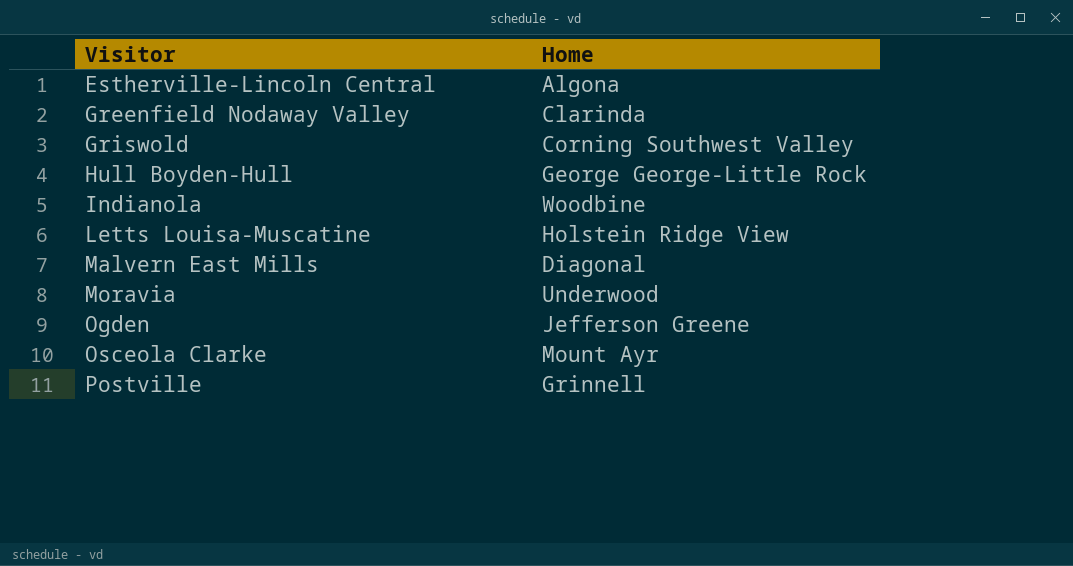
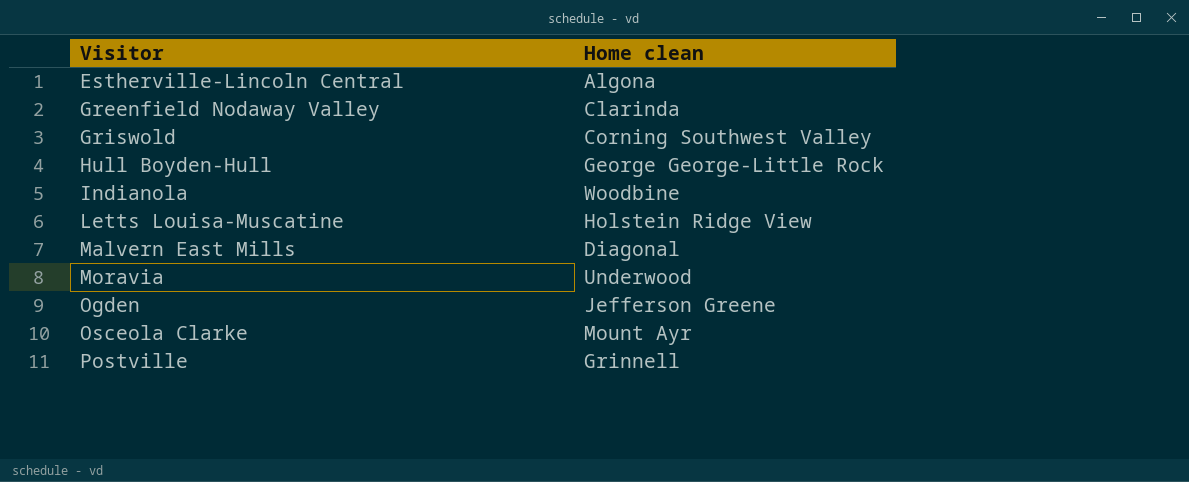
column name: Home -> Home clean

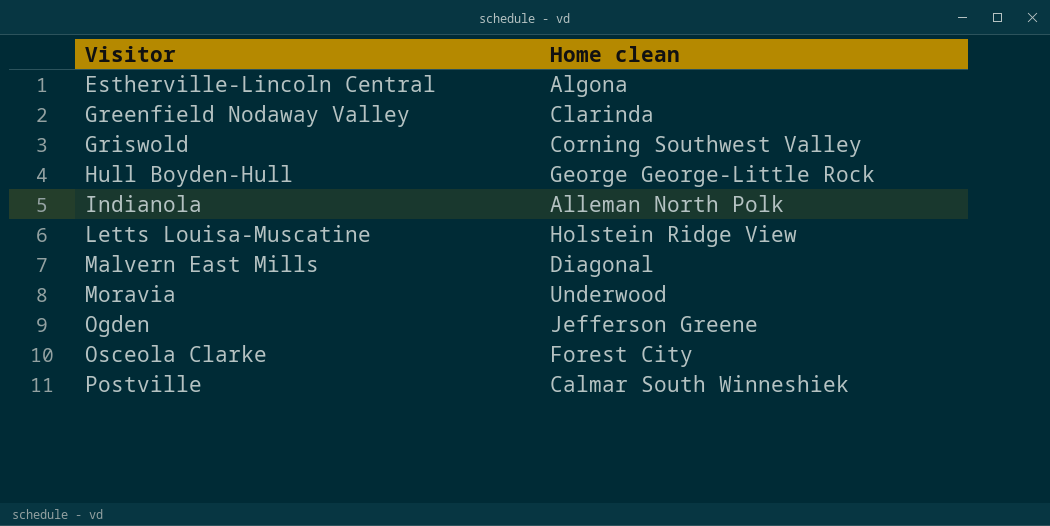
Indianola | Home clean: Woodbine -> Alleman North Polk
Osceola Clarke | Home clean: Mount Ayr -> Forest City
Postville | Home clean: Grinnell -> Calmar South Winneshiek

